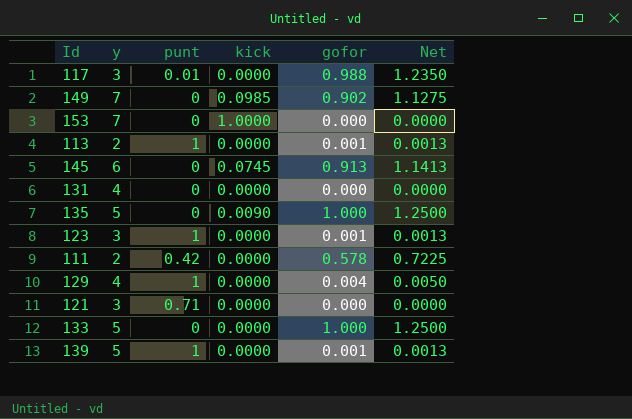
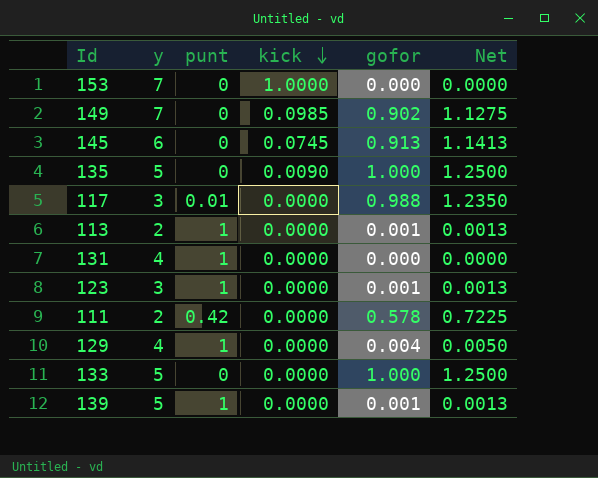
row order: none -> kick descending
row 121: 3 | 0.71 | 0.0000 | 0.000 | 0.0000 -> none
131 | punt: 0 -> 1

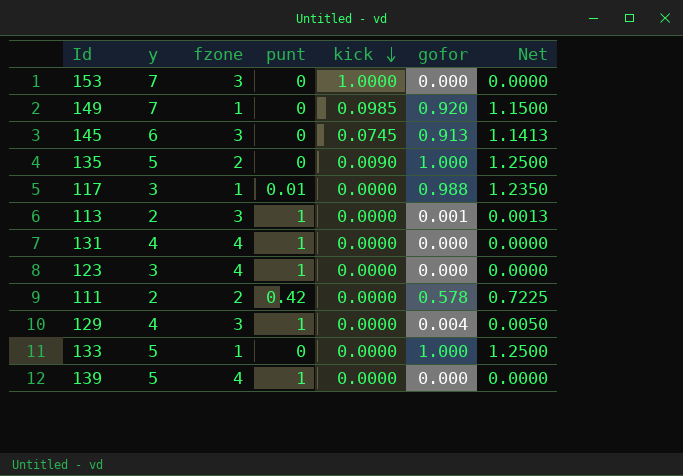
column fzone | position: none -> 3
149 | gofor: 0.902 -> 0.920
149 | Net: 1.1275 -> 1.1500
123 | gofor: 0.001 -> 0.000
123 | Net: 0.0013 -> 0.0000
139 | gofor: 0.001 -> 0.000
139 | Net: 0.0013 -> 0.0000

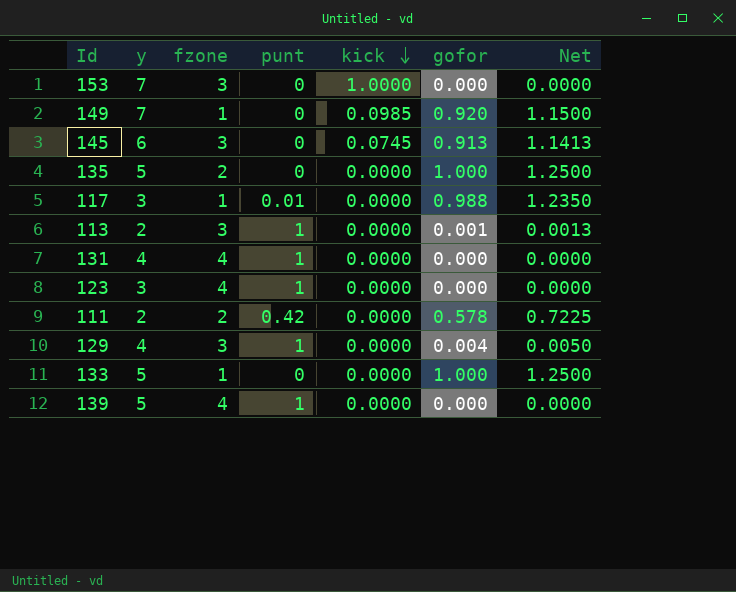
135 | kick: 0.0090 -> 0.0000

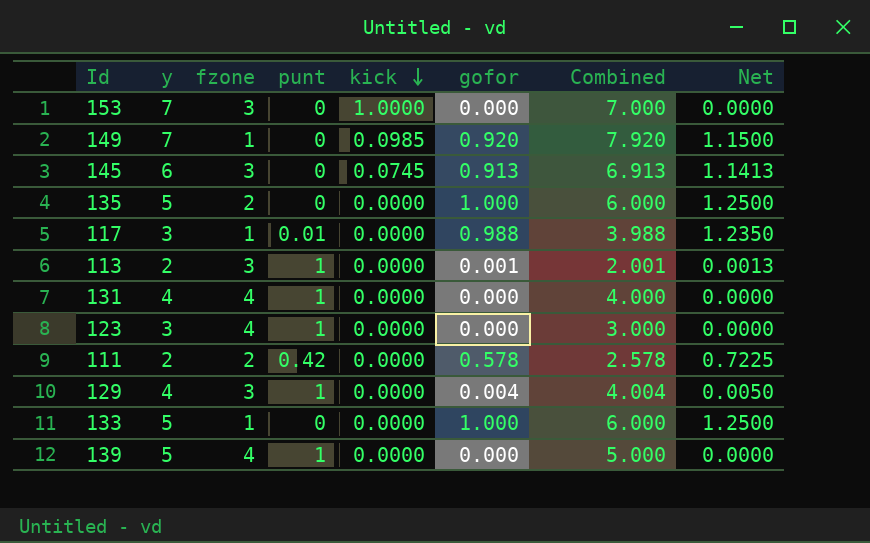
column Combined | formula: none -> [y] + [gofor]

